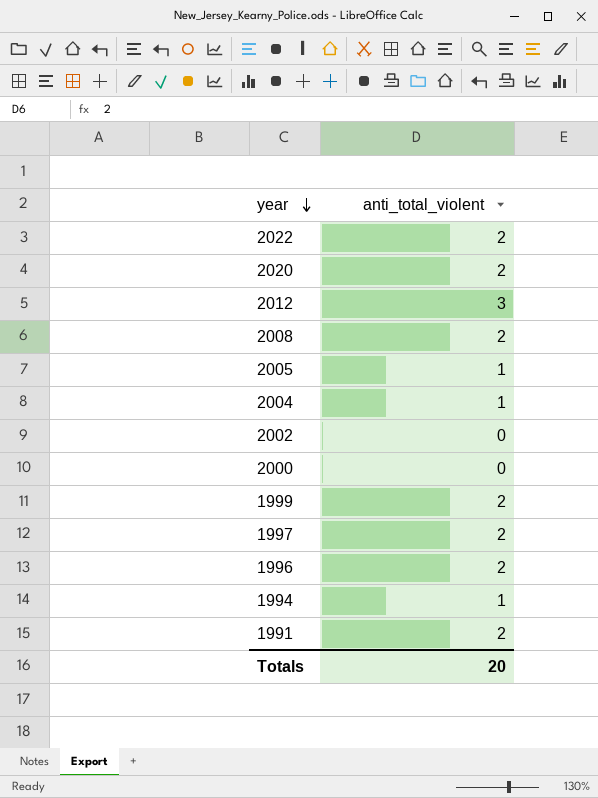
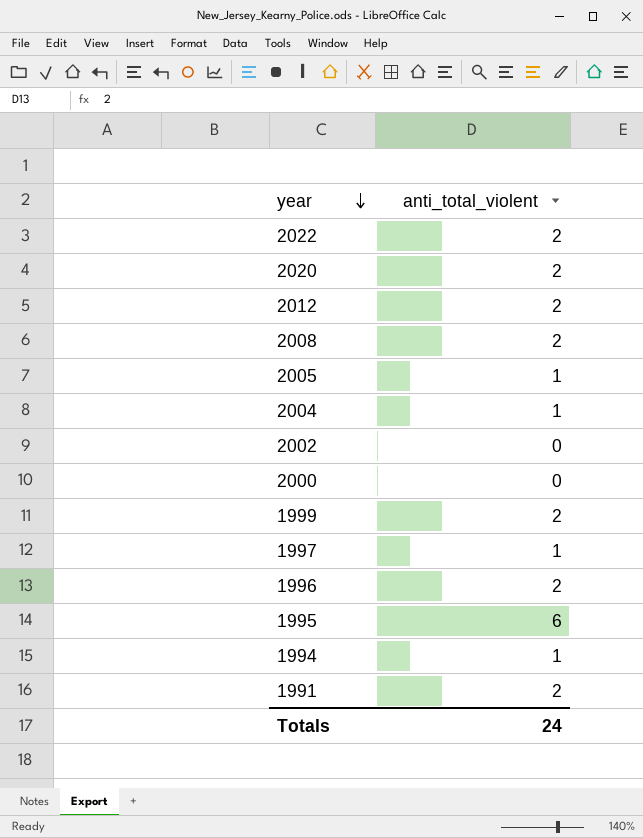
2012 | anti_total_violent: 3 -> 2
1997 | anti_total_violent: 2 -> 1
row 1995: none -> 6
Totals | anti_total_violent: 20 -> 24

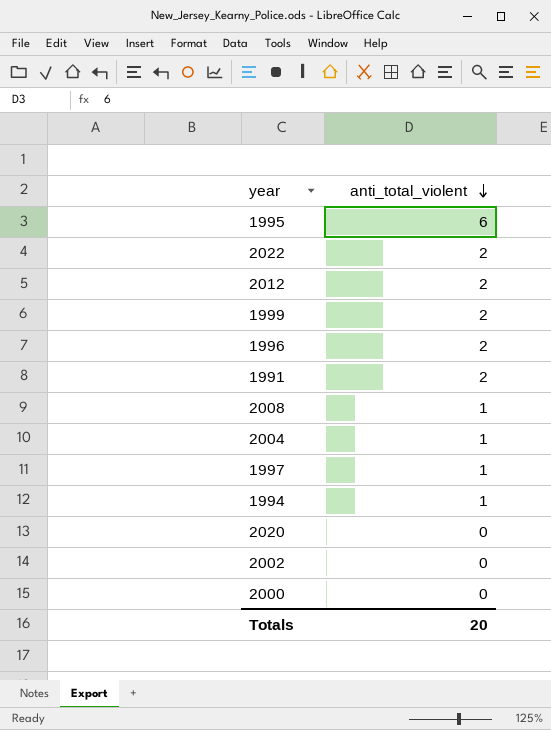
row order: year descending -> anti_total_violent descending
row 2005: 1 -> none
2008 | anti_total_violent: 2 -> 1
2020 | anti_total_violent: 2 -> 0
Totals | anti_total_violent: 24 -> 20

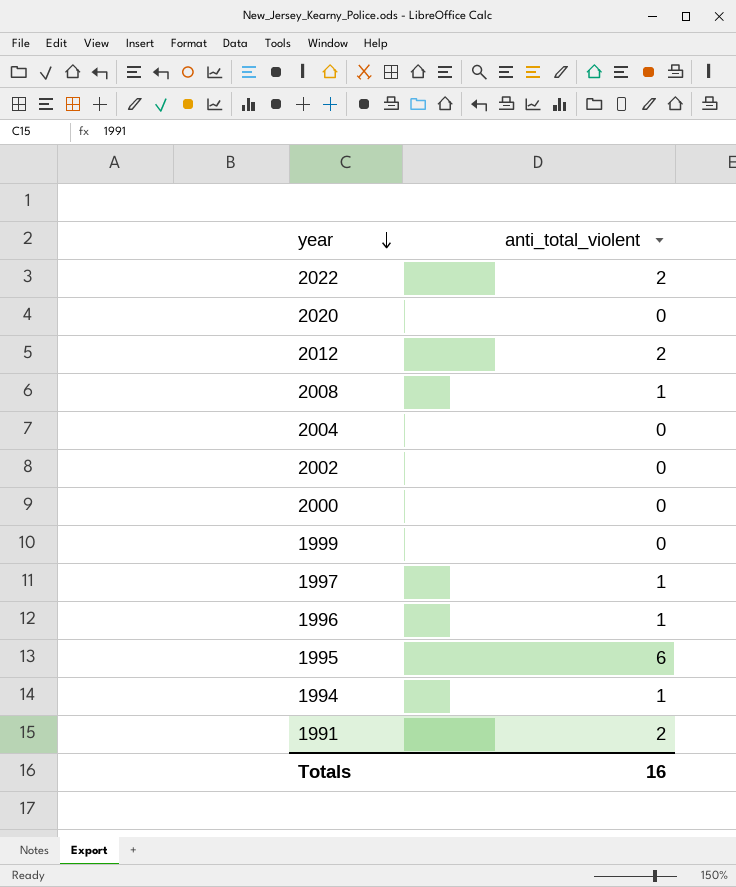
row order: anti_total_violent descending -> year descending
2004 | anti_total_violent: 1 -> 0
1999 | anti_total_violent: 2 -> 0
1996 | anti_total_violent: 2 -> 1
Totals | anti_total_violent: 20 -> 16

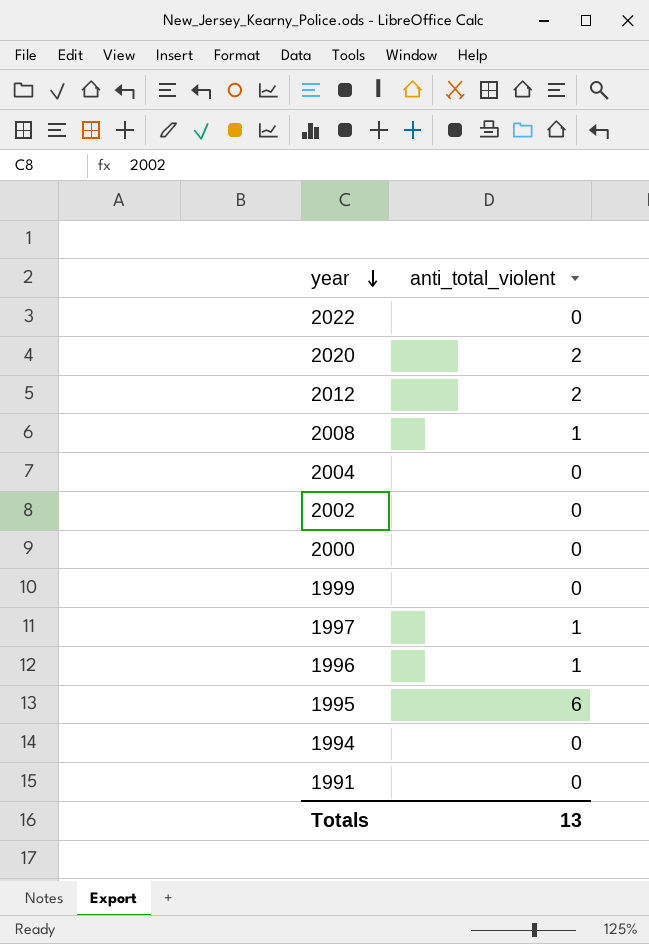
2022 | anti_total_violent: 2 -> 0
2020 | anti_total_violent: 0 -> 2
1994 | anti_total_violent: 1 -> 0
1991 | anti_total_violent: 2 -> 0
Totals | anti_total_violent: 16 -> 13

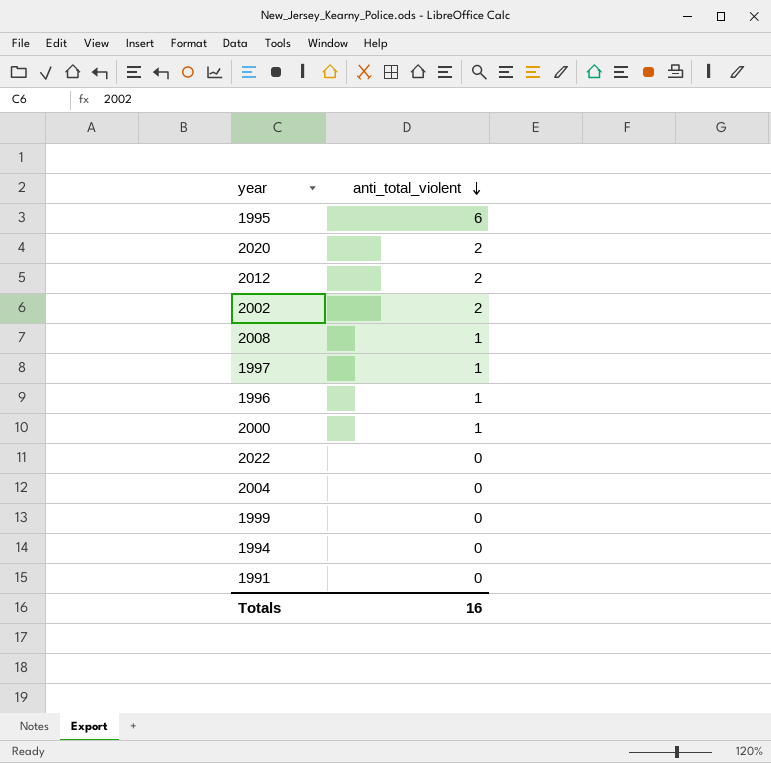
row order: year descending -> anti_total_violent descending
2002 | anti_total_violent: 0 -> 2
2000 | anti_total_violent: 0 -> 1
Totals | anti_total_violent: 13 -> 16

